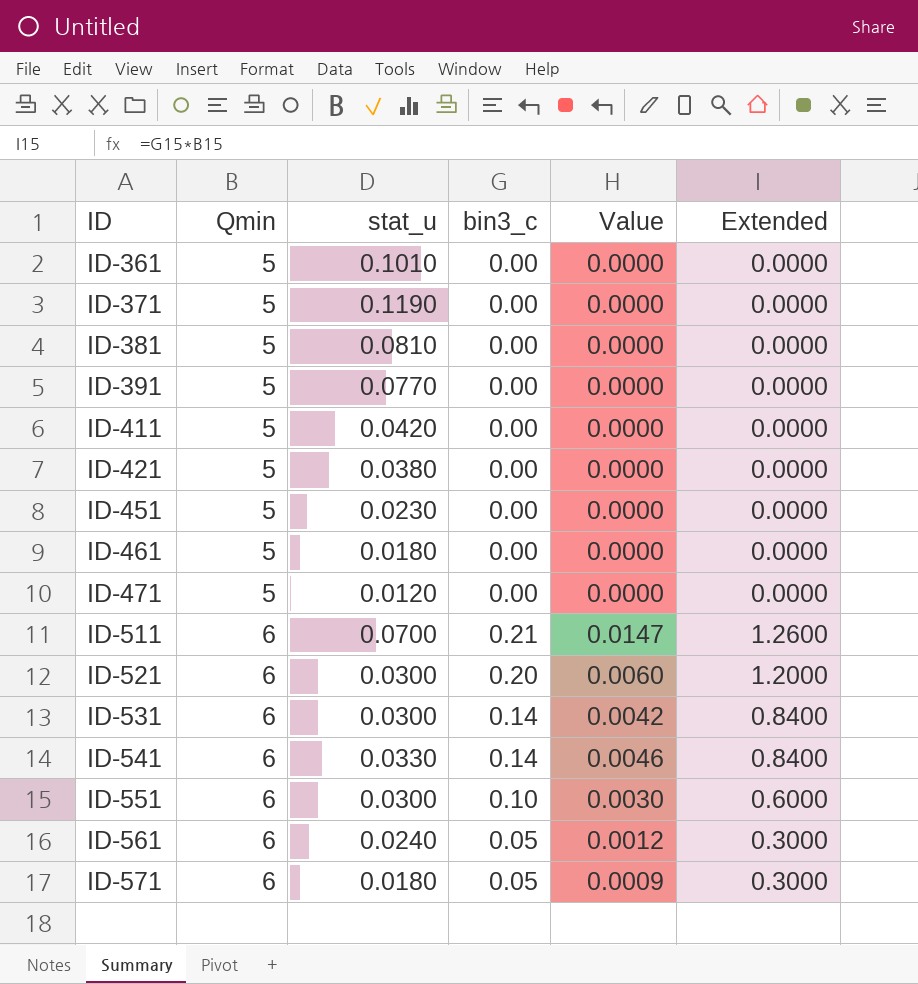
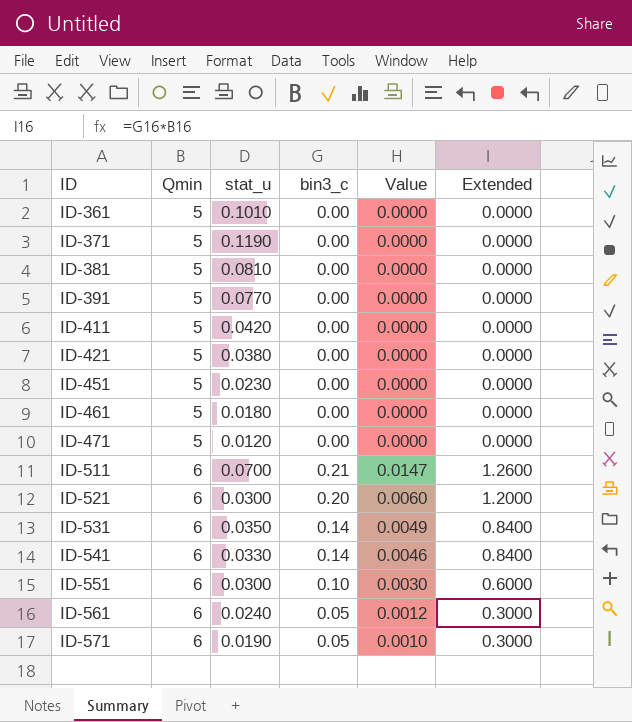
ID-531 | stat_u: 0.0300 -> 0.0350
ID-531 | Value: 0.0042 -> 0.0049
ID-571 | stat_u: 0.0180 -> 0.0190
ID-571 | Value: 0.0009 -> 0.0010

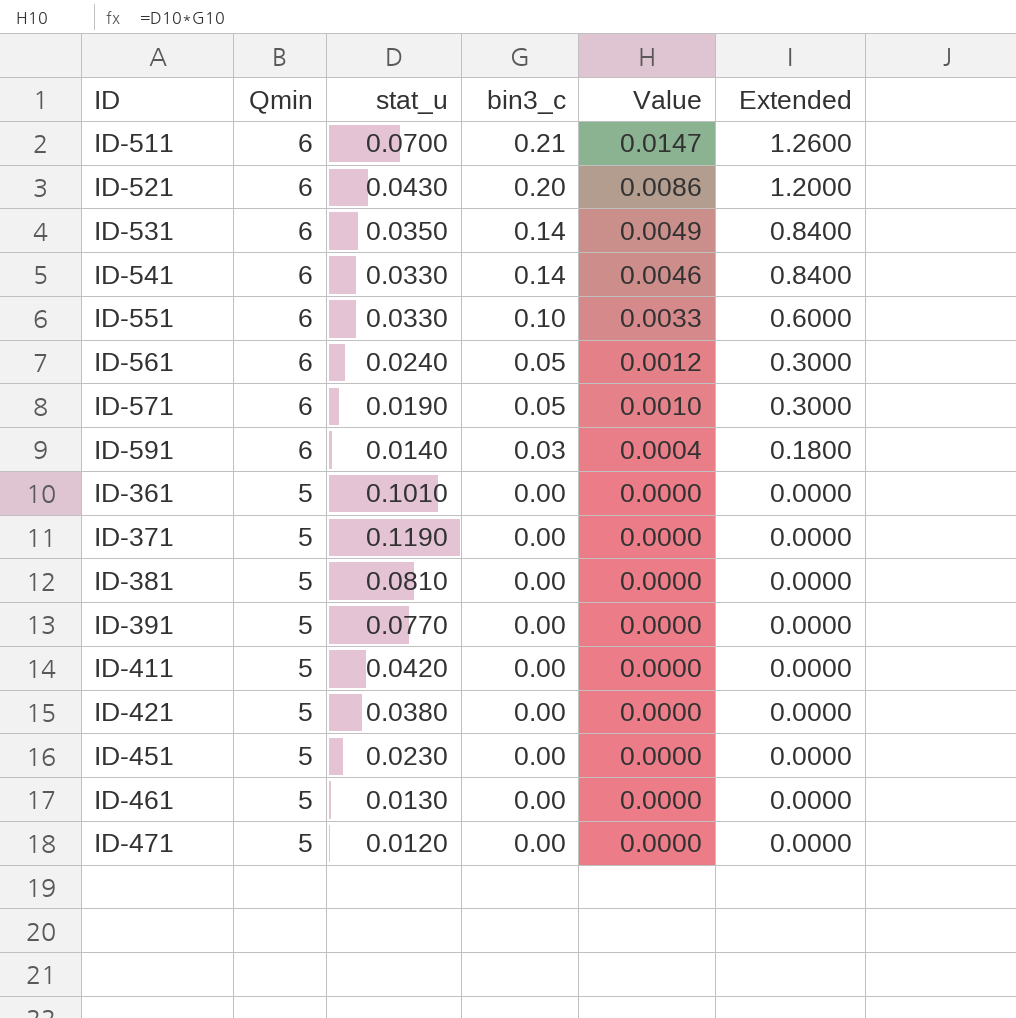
row order: ID ascending -> Qmin descending
ID-521 | stat_u: 0.0300 -> 0.0430
ID-521 | Value: 0.0060 -> 0.0086
ID-551 | stat_u: 0.0300 -> 0.0330
ID-551 | Value: 0.0030 -> 0.0033
row ID-591: none -> 6 | 0.0140 | 0.03 | 0.0004 | 0.1800
ID-461 | stat_u: 0.0180 -> 0.0130

